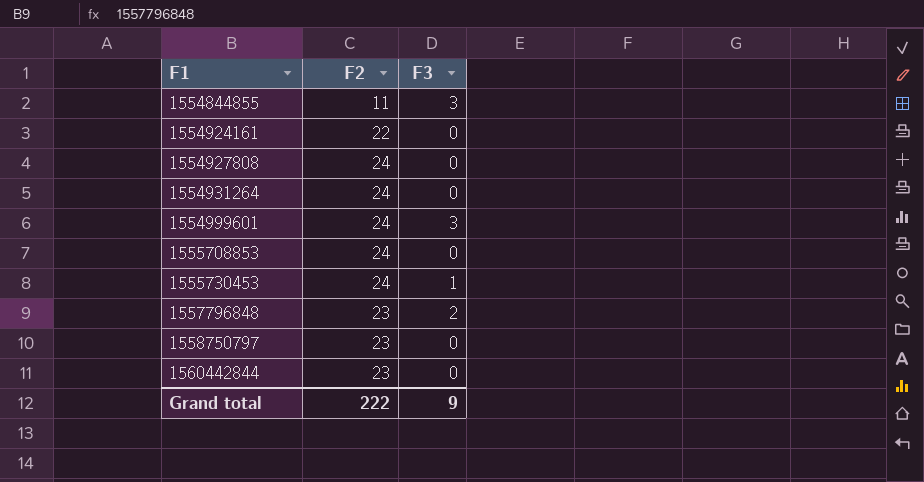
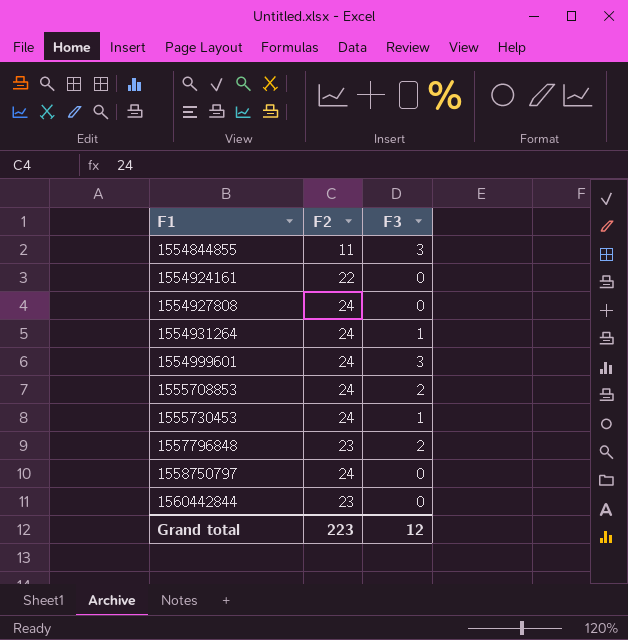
1554931264 | F3: 0 -> 1
1555708853 | F3: 0 -> 2
1558750797 | F2: 23 -> 24
Grand total | F2: 222 -> 223
Grand total | F3: 9 -> 12

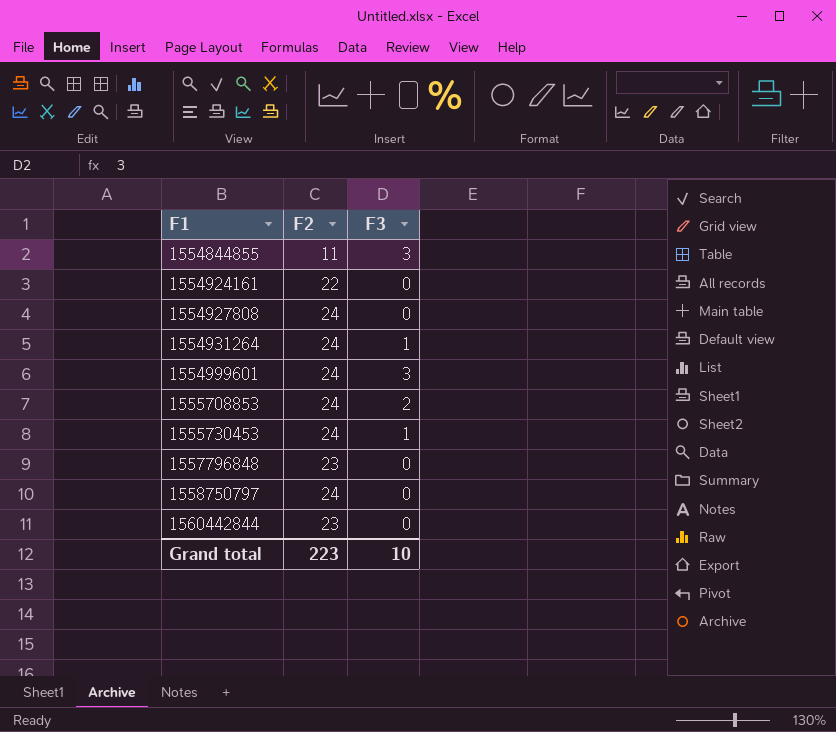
1557796848 | F3: 2 -> 0
Grand total | F3: 12 -> 10

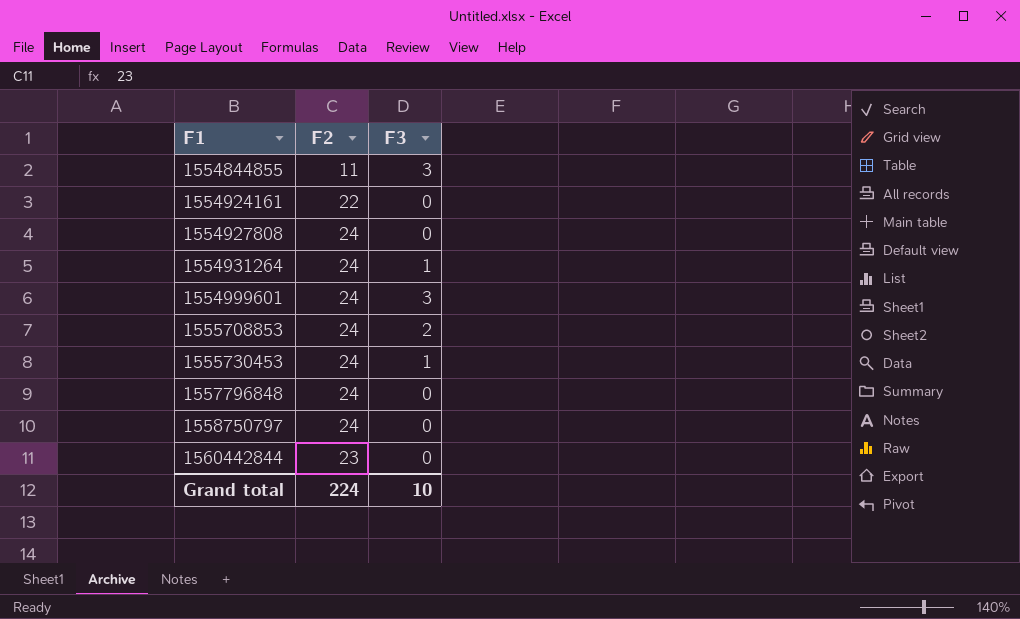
1557796848 | F2: 23 -> 24
Grand total | F2: 223 -> 224

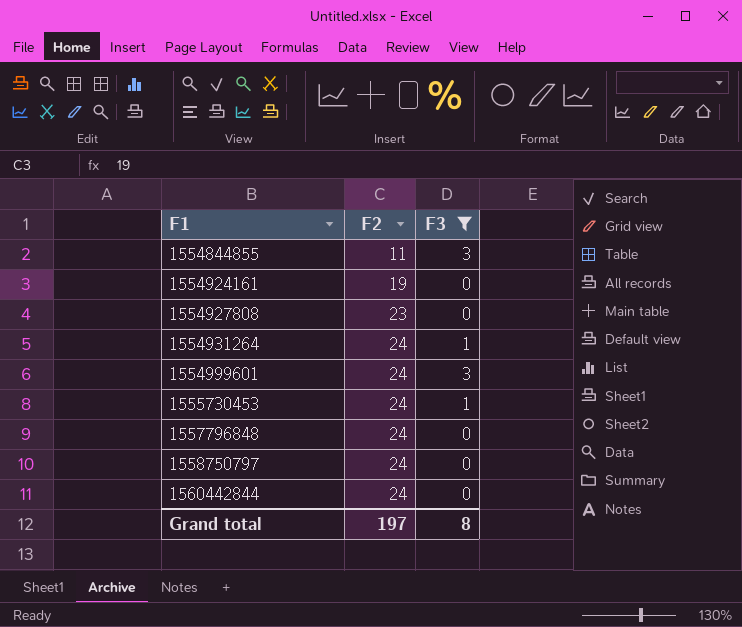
filter: none -> F3 != 2
1554924161 | F2: 22 -> 19
1554927808 | F2: 24 -> 23
1560442844 | F2: 23 -> 24
Grand total | F2: 224 -> 197
Grand total | F3: 10 -> 8

